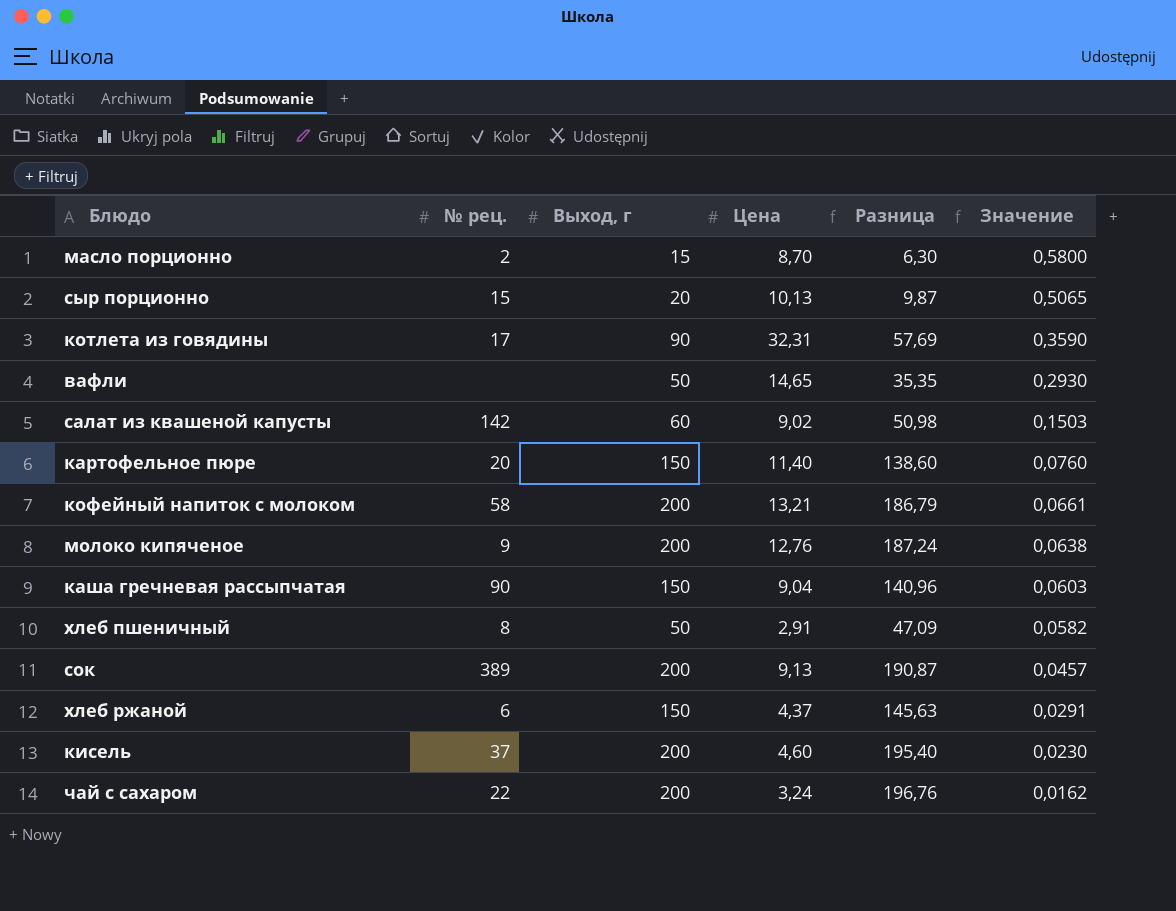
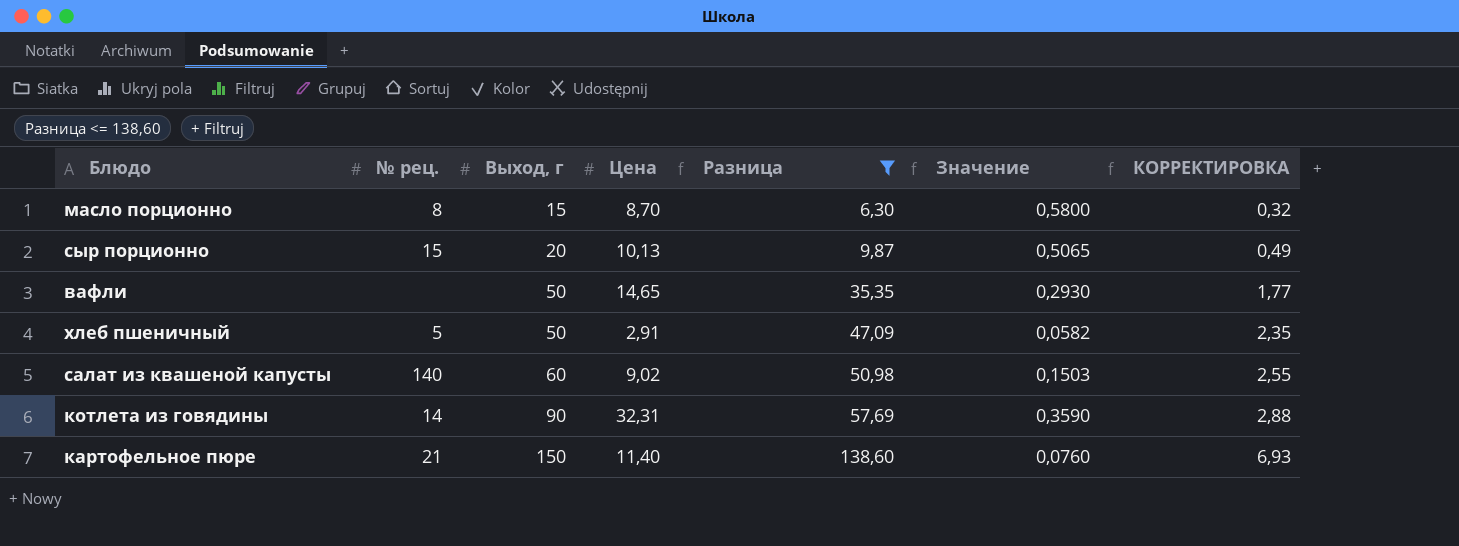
filter: none -> Разница <= 138,60
row order: Значение descending -> Выход, г ascending
column КОРРЕКТИРОВКА | formula: none -> [Разница] * 0,05
масло порционно | № рец.: 2 -> 8
хлеб пшеничный | № рец.: 8 -> 5
салат из квашеной капусты | № рец.: 142 -> 140
котлета из говядины | № рец.: 17 -> 14
картофельное пюре | № рец.: 20 -> 21

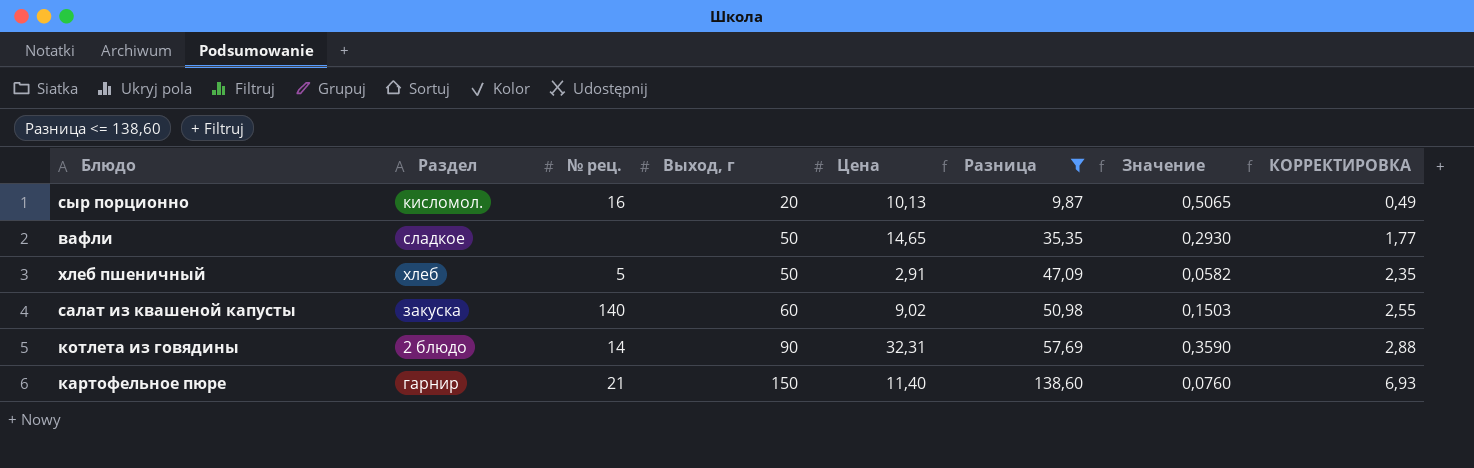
column Раздел | position: none -> 2
row масло порционно: 8 | 15 | 8,70 | 6,30 | 0,5800 | 0,32 -> none
сыр порционно | № рец.: 15 -> 16

